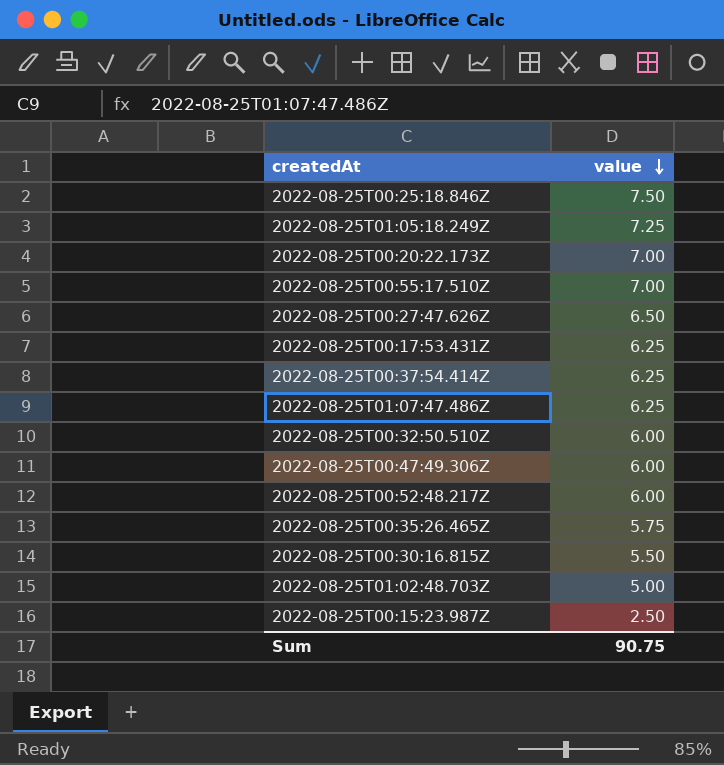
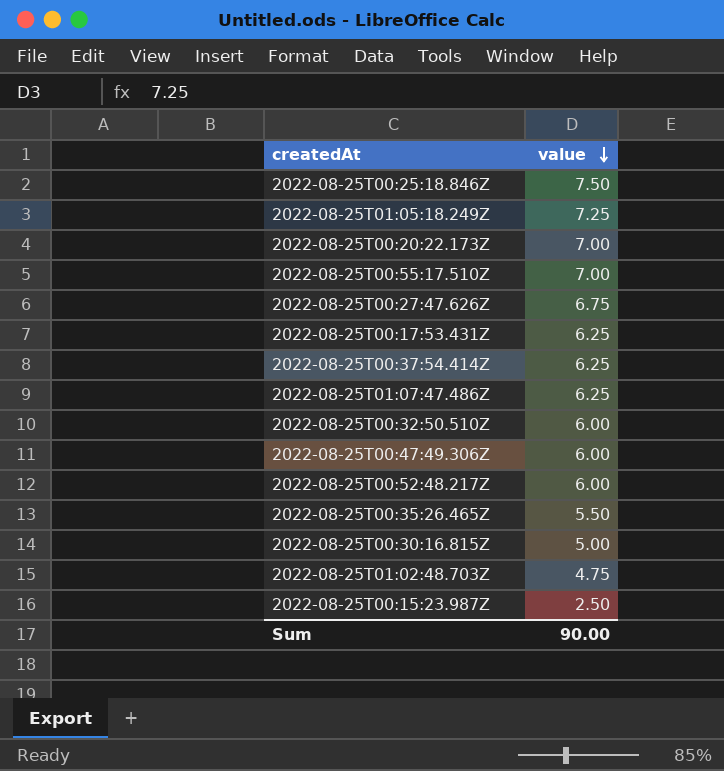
2022-08-25T00:27:47.626Z | value: 6.50 -> 6.75
2022-08-25T00:35:26.465Z | value: 5.75 -> 5.50
2022-08-25T00:30:16.815Z | value: 5.50 -> 5.00
2022-08-25T01:02:48.703Z | value: 5.00 -> 4.75
Sum | value: 90.75 -> 90.00

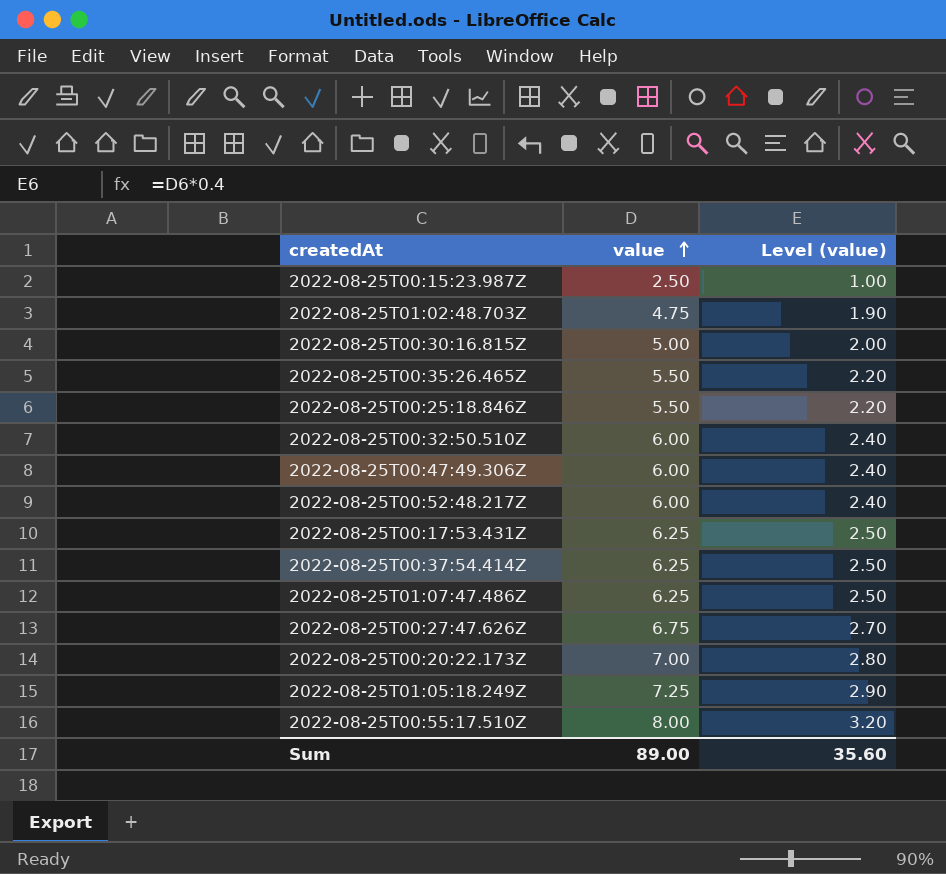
row order: value descending -> value ascending
column Level (value) | formula: none -> [value] * 0.4
2022-08-25T00:25:18.846Z | value: 7.50 -> 5.50
2022-08-25T00:55:17.510Z | value: 7.00 -> 8.00
Sum | value: 90.00 -> 89.00

